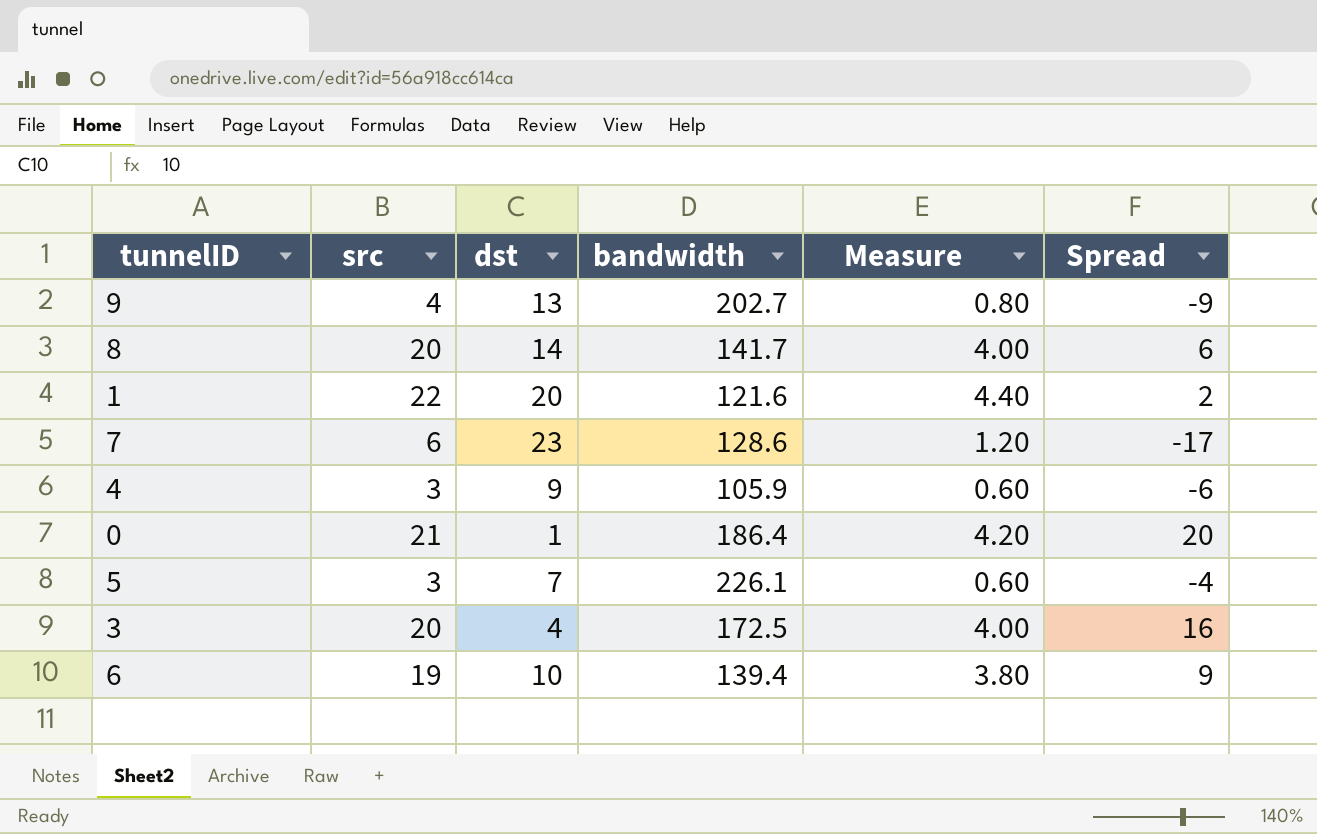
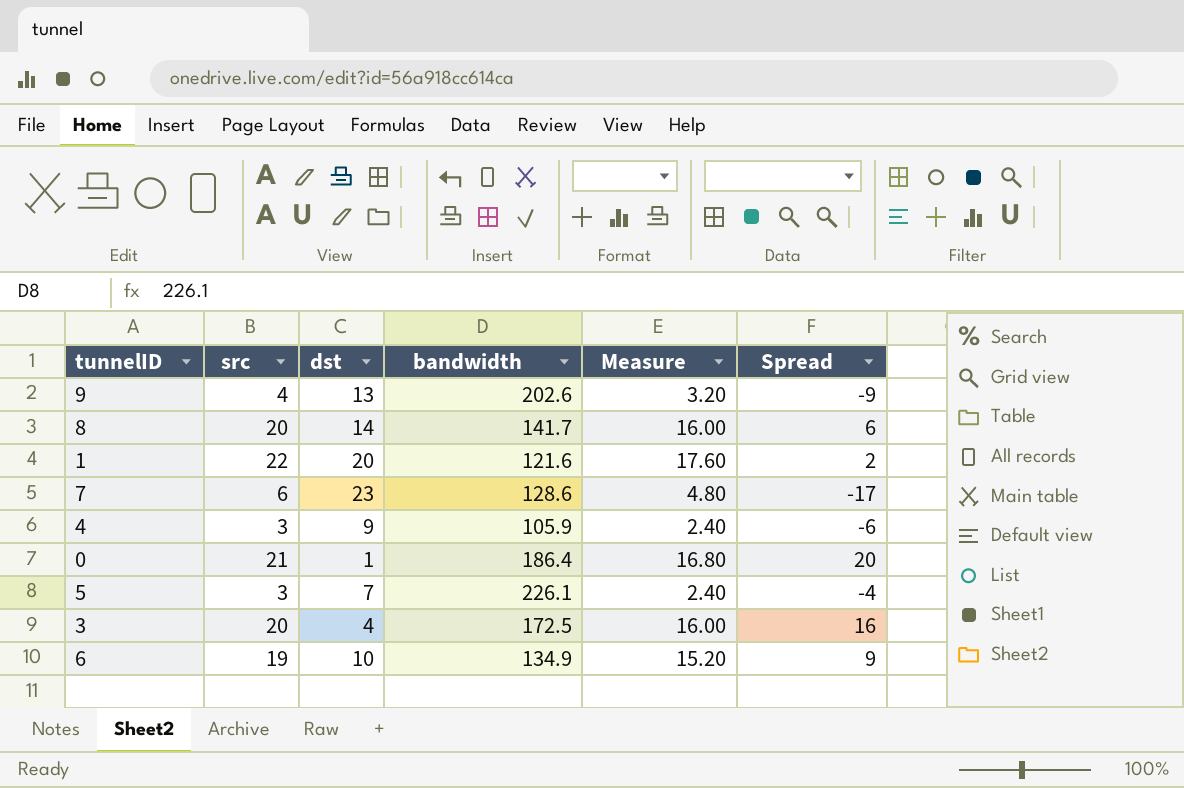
column Measure | formula: [src] * 0.2 -> [src] * 0.8
9 | bandwidth: 202.7 -> 202.6
6 | bandwidth: 139.4 -> 134.9

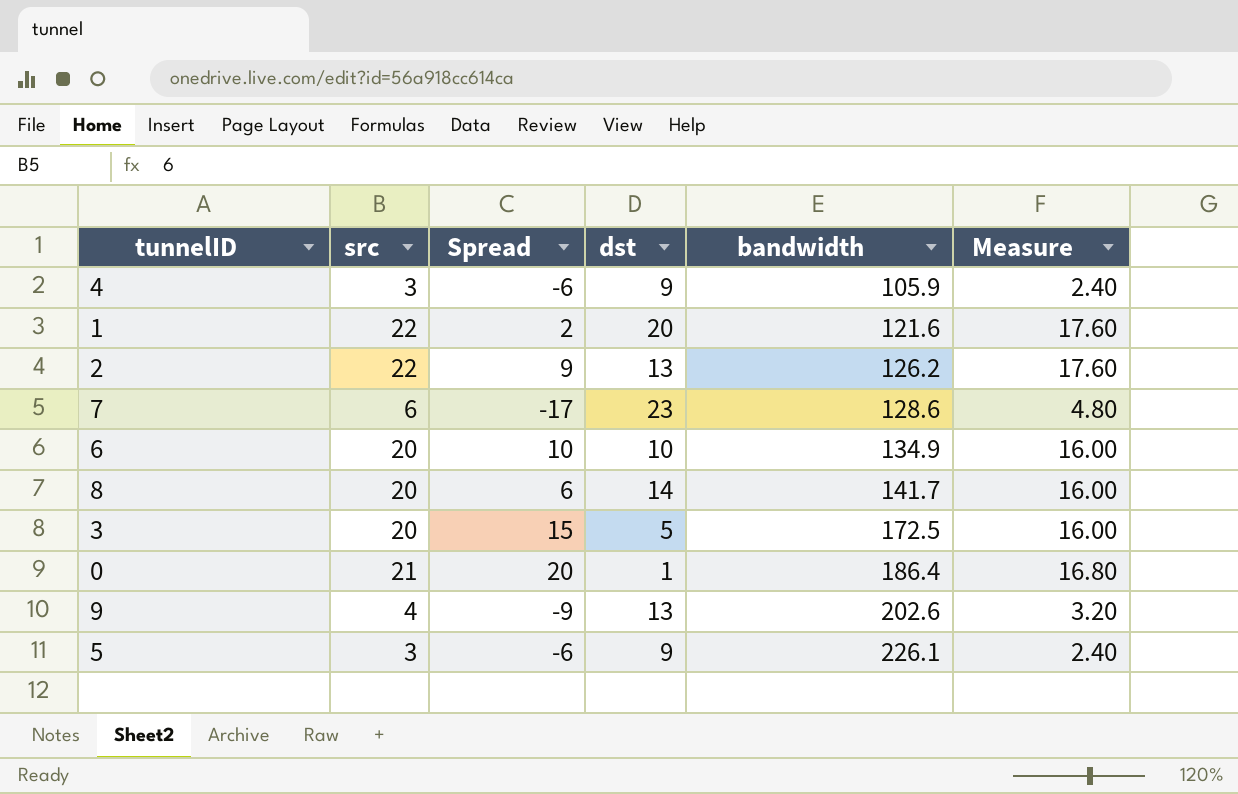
row order: none -> bandwidth ascending
column Spread | position: 6 -> 3
row 2: none -> 22 | 9 | 13 | 126.2 | 17.60
6 | src: 19 -> 20
6 | Spread: 9 -> 10
6 | Measure: 15.20 -> 16.00
3 | Spread: 16 -> 15
3 | dst: 4 -> 5
5 | Spread: -4 -> -6
5 | dst: 7 -> 9

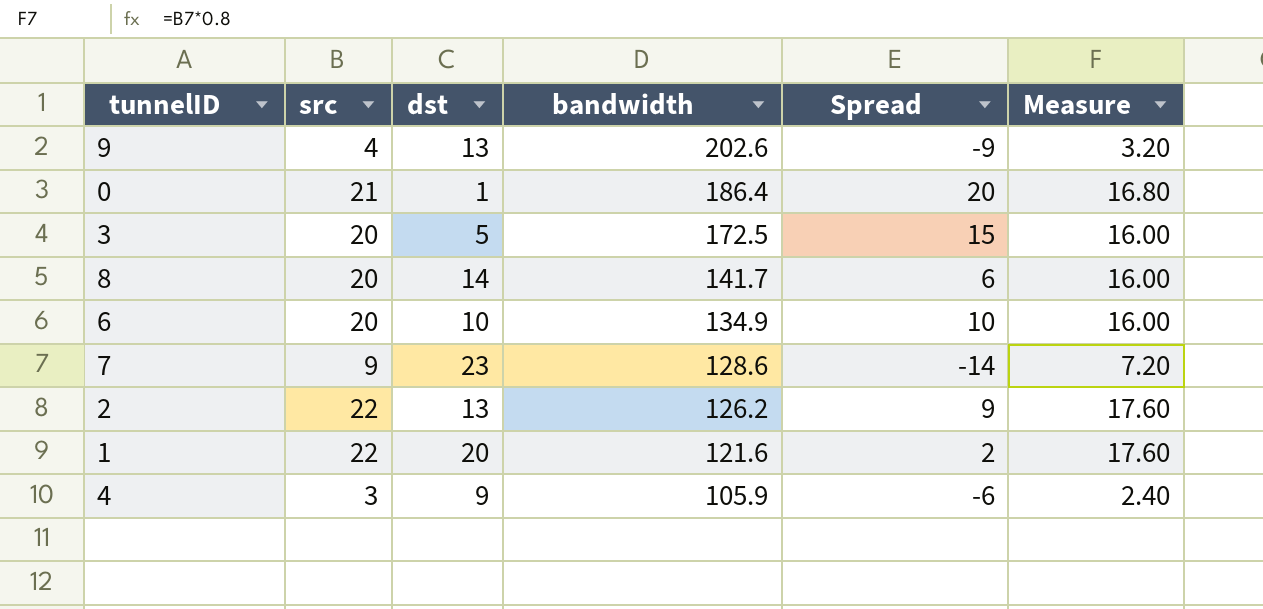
row order: bandwidth ascending -> bandwidth descending
column Spread | position: 3 -> 5
row 5: 3 | -6 | 9 | 226.1 | 2.40 -> none
7 | src: 6 -> 9
7 | Spread: -17 -> -14
7 | Measure: 4.80 -> 7.20

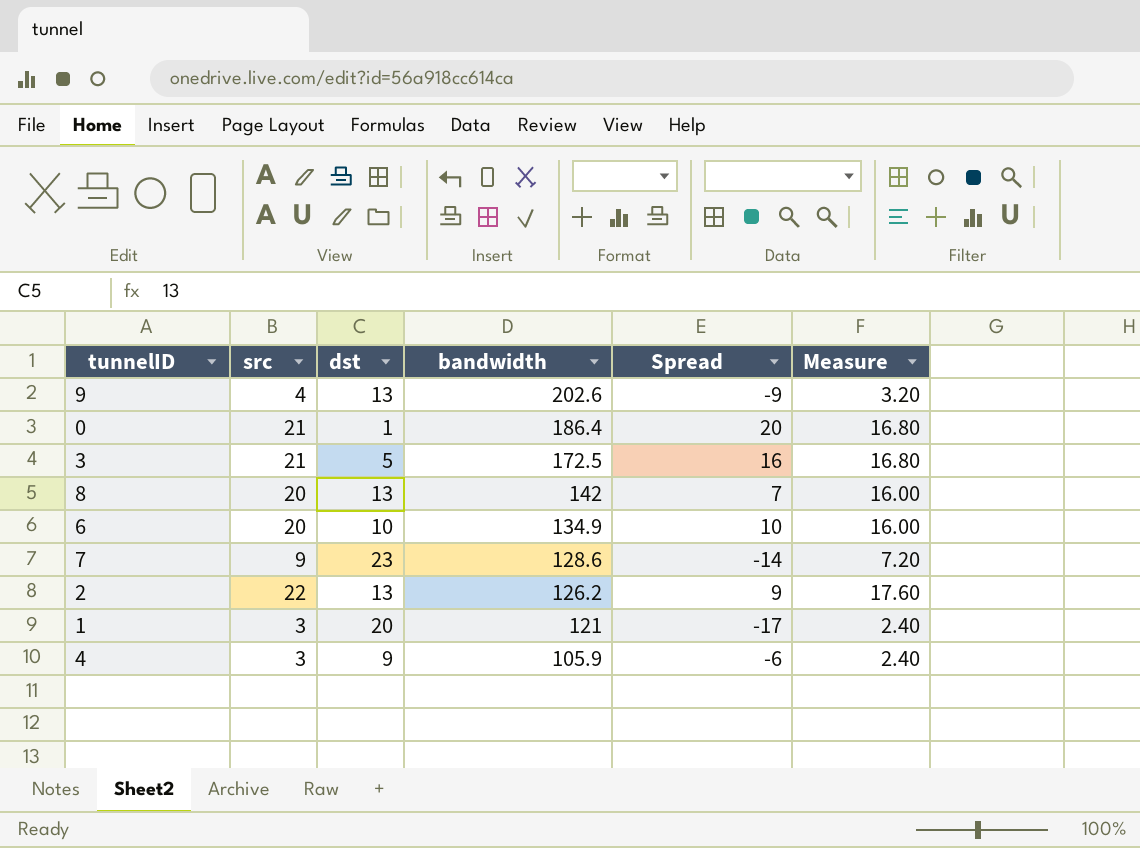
3 | src: 20 -> 21
3 | Spread: 15 -> 16
3 | Measure: 16.00 -> 16.80
8 | dst: 14 -> 13
8 | bandwidth: 141.7 -> 142
8 | Spread: 6 -> 7
1 | src: 22 -> 3
1 | bandwidth: 121.6 -> 121
1 | Spread: 2 -> -17
1 | Measure: 17.60 -> 2.40

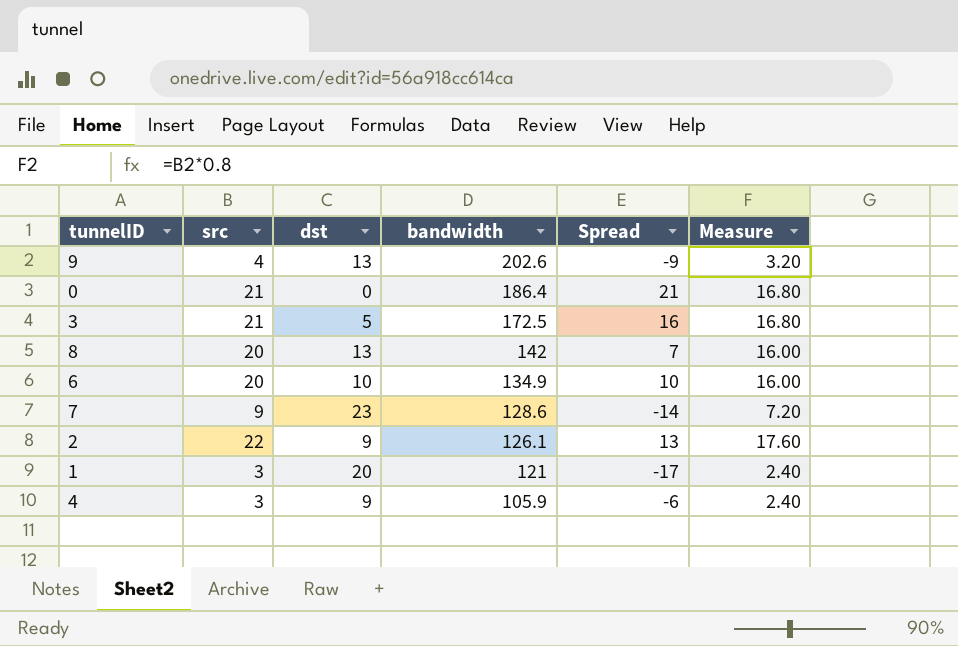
0 | dst: 1 -> 0
0 | Spread: 20 -> 21
2 | dst: 13 -> 9
2 | bandwidth: 126.2 -> 126.1
2 | Spread: 9 -> 13

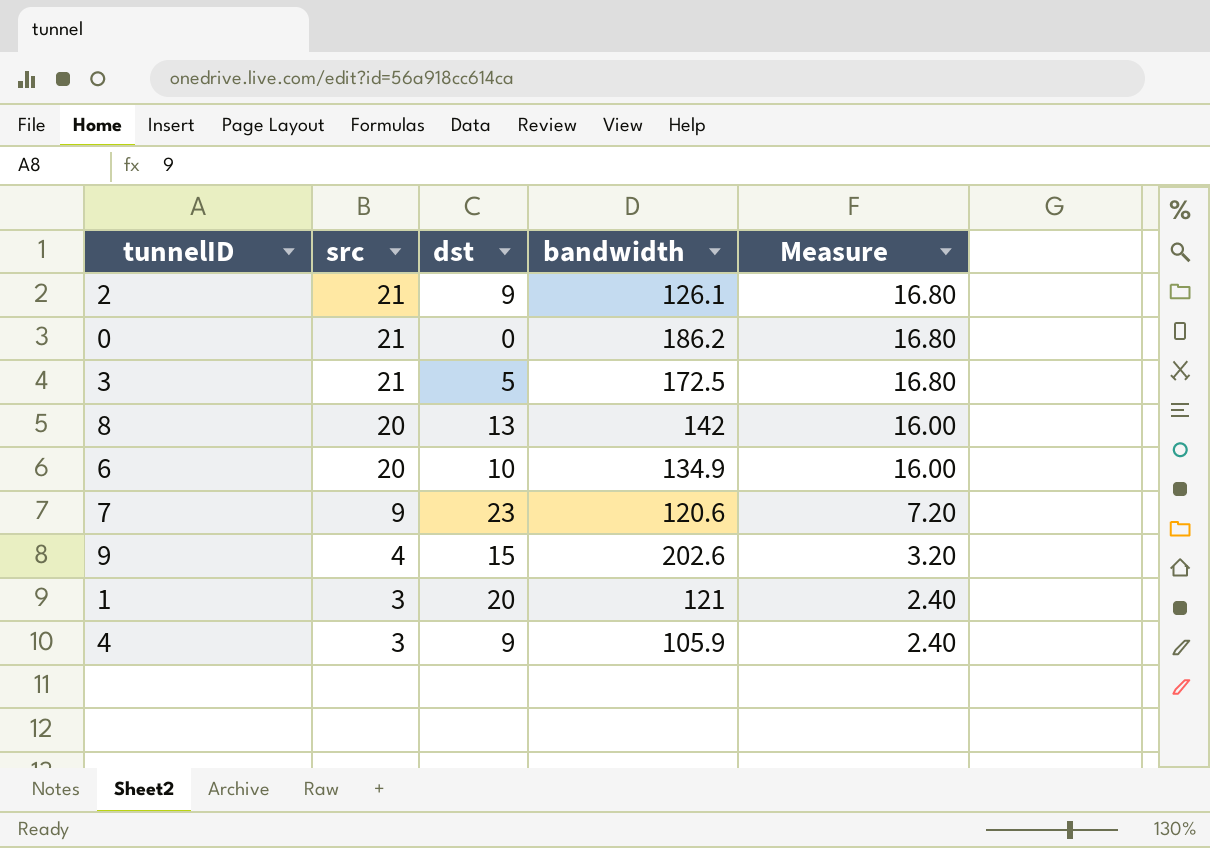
row order: bandwidth descending -> src descending
column Spread | formula: [src] - [dst] -> none
2 | src: 22 -> 21
2 | Measure: 17.60 -> 16.80
0 | bandwidth: 186.4 -> 186.2
7 | bandwidth: 128.6 -> 120.6
9 | dst: 13 -> 15

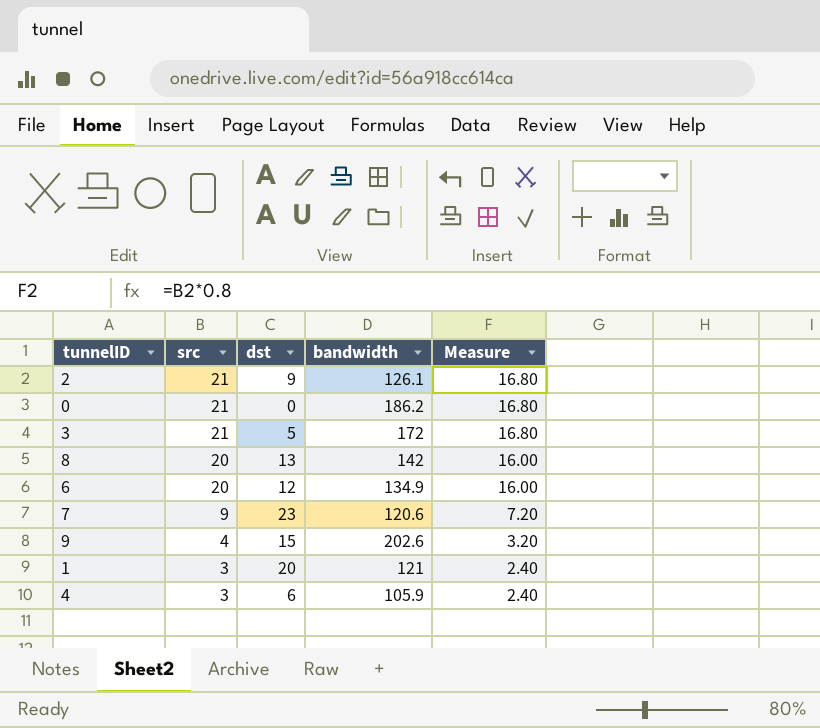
3 | bandwidth: 172.5 -> 172
6 | dst: 10 -> 12
4 | dst: 9 -> 6

